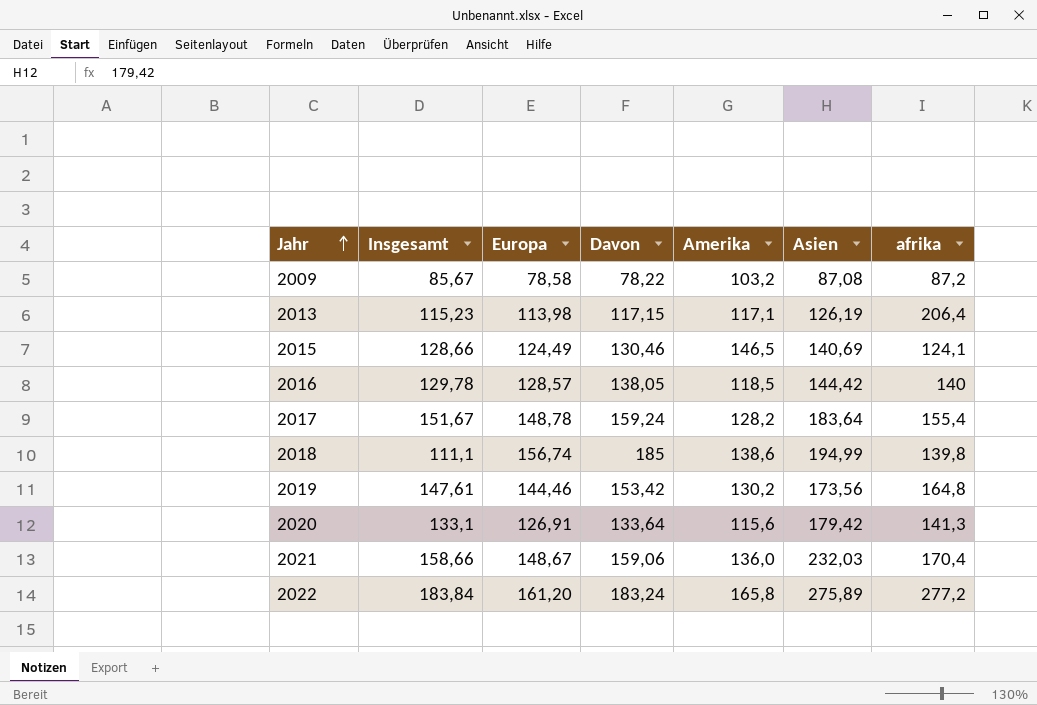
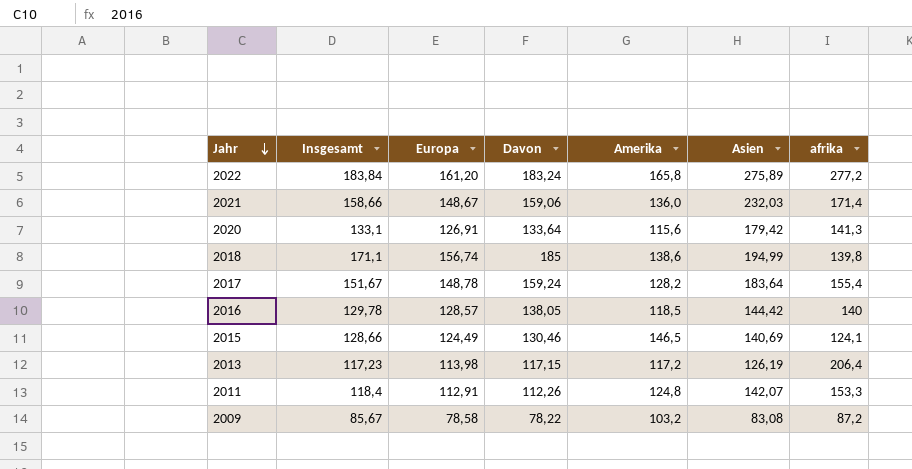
row order: Jahr ascending -> Jahr descending
row 2019: 147,61 | 144,46 | 153,42 | 130,2 | 173,56 | 164,8 -> none
2021 | afrika: 170,4 -> 171,4
2018 | Insgesamt: 111,1 -> 171,1
2013 | Insgesamt: 115,23 -> 117,23
2013 | Amerika: 117,1 -> 117,2
row 2011: none -> 118,4 | 112,91 | 112,26 | 124,8 | 142,07 | 153,3
2009 | Asien: 87,08 -> 83,08

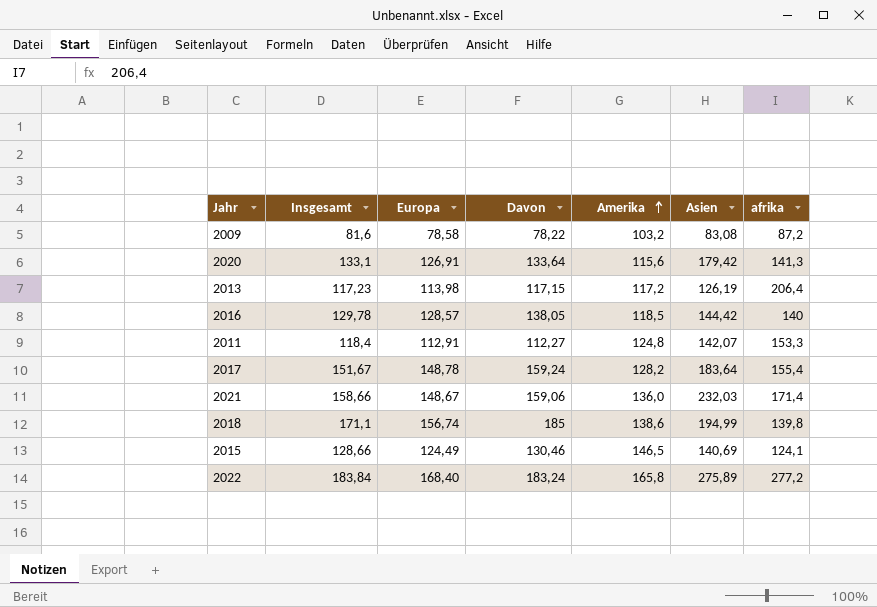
row order: Jahr descending -> Amerika ascending
2009 | Insgesamt: 85,67 -> 81,6
2011 | Davon: 112,26 -> 112,27
2022 | Europa: 161,20 -> 168,40

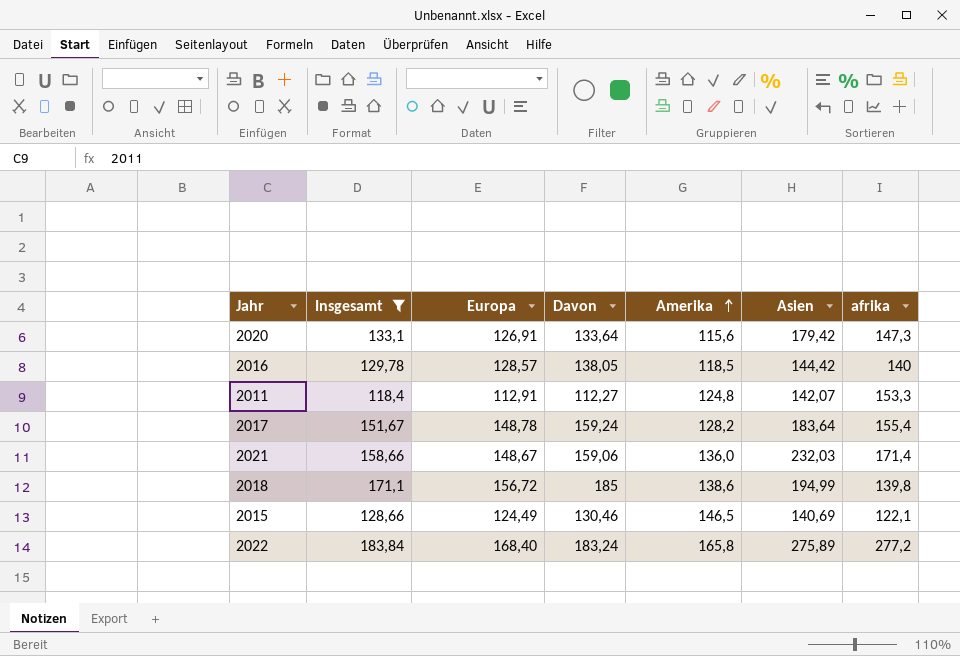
filter: none -> Insgesamt >= 118,4
2020 | afrika: 141,3 -> 147,3
2018 | Europa: 156,74 -> 156,72
2015 | afrika: 124,1 -> 122,1

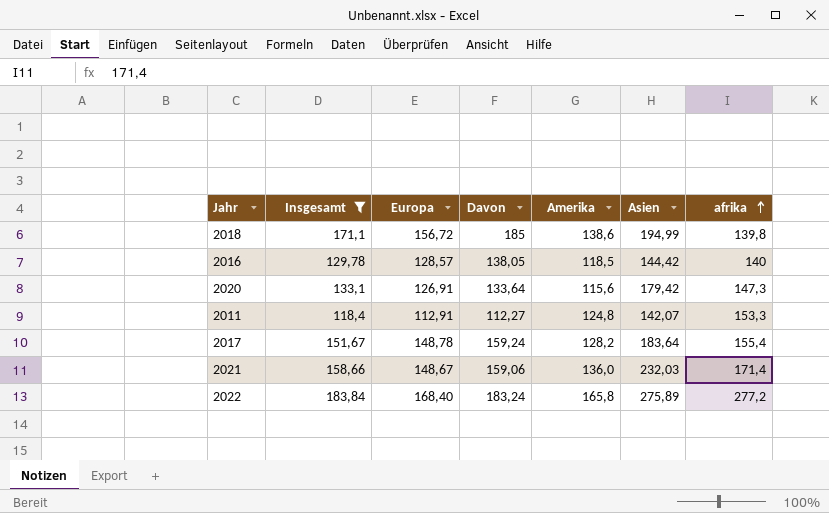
row order: Amerika ascending -> afrika ascending
row 2015: 128,66 | 124,49 | 130,46 | 146,5 | 140,69 | 122,1 -> none

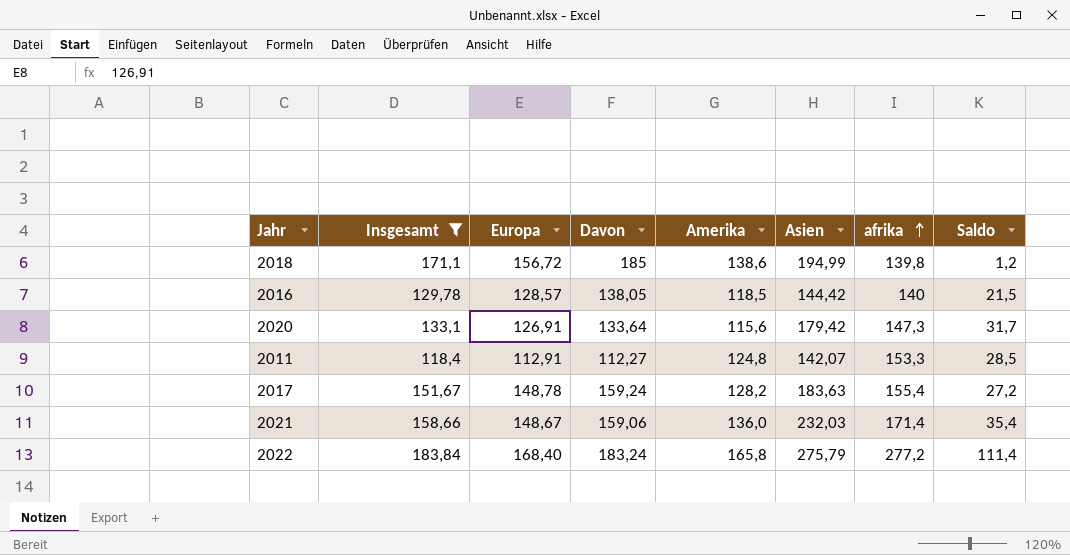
column Saldo | formula: none -> [afrika] - [Amerika]
2017 | Asien: 183,64 -> 183,63
2022 | Asien: 275,89 -> 275,79

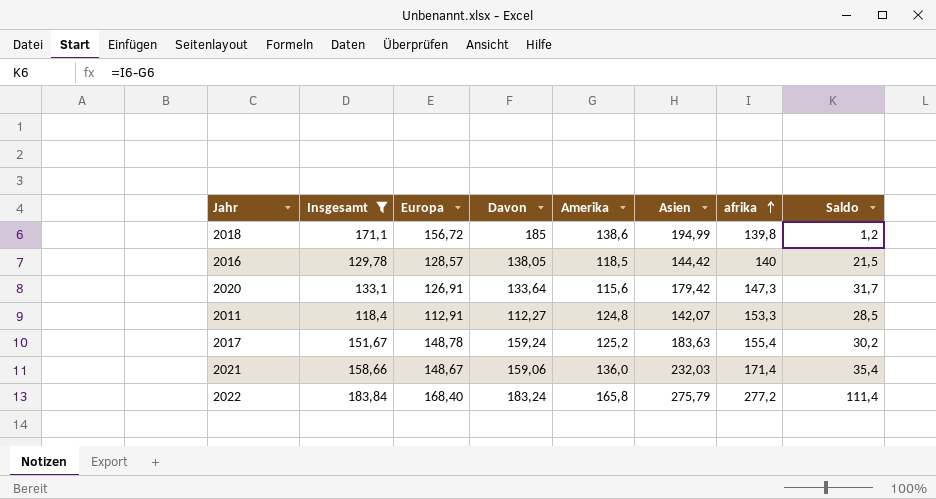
2017 | Amerika: 128,2 -> 125,2
2017 | Saldo: 27,2 -> 30,2

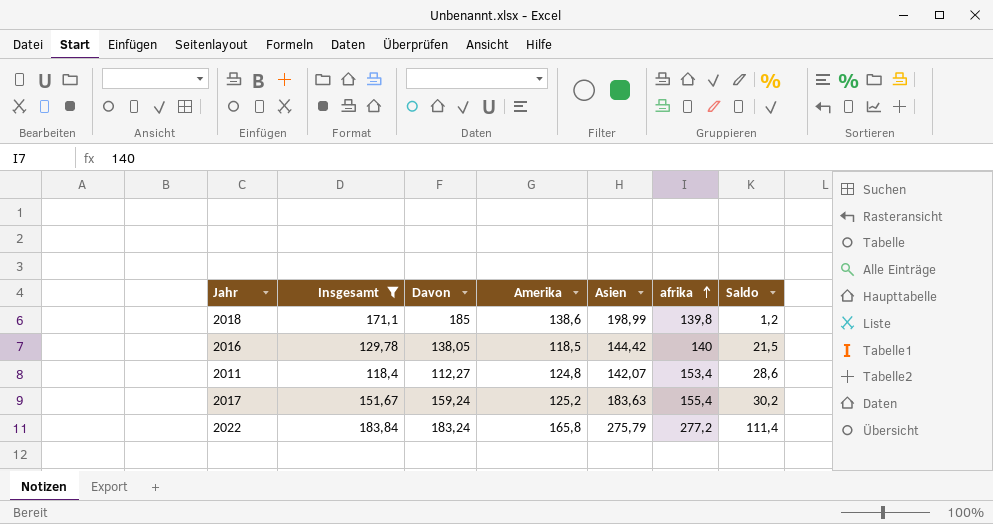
column Europa | position: 3 -> none
row 2020: 133,1 | 126,91 | 133,64 | 115,6 | 179,42 | 147,3 | 31,7 -> none
row 2021: 158,66 | 148,67 | 159,06 | 136,0 | 232,03 | 171,4 | 35,4 -> none
2018 | Asien: 194,99 -> 198,99
2011 | afrika: 153,3 -> 153,4
2011 | Saldo: 28,5 -> 28,6

